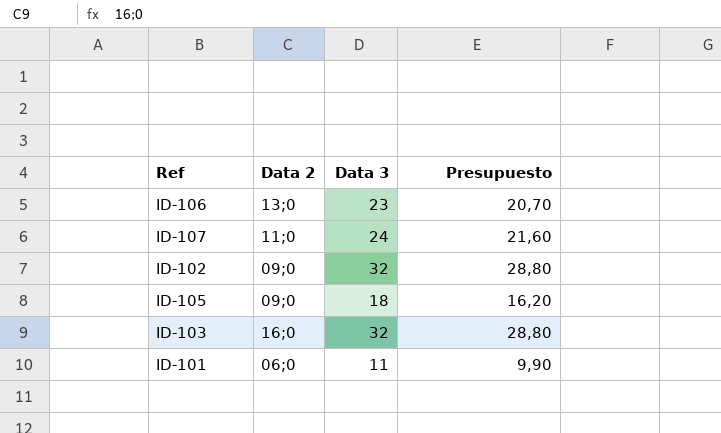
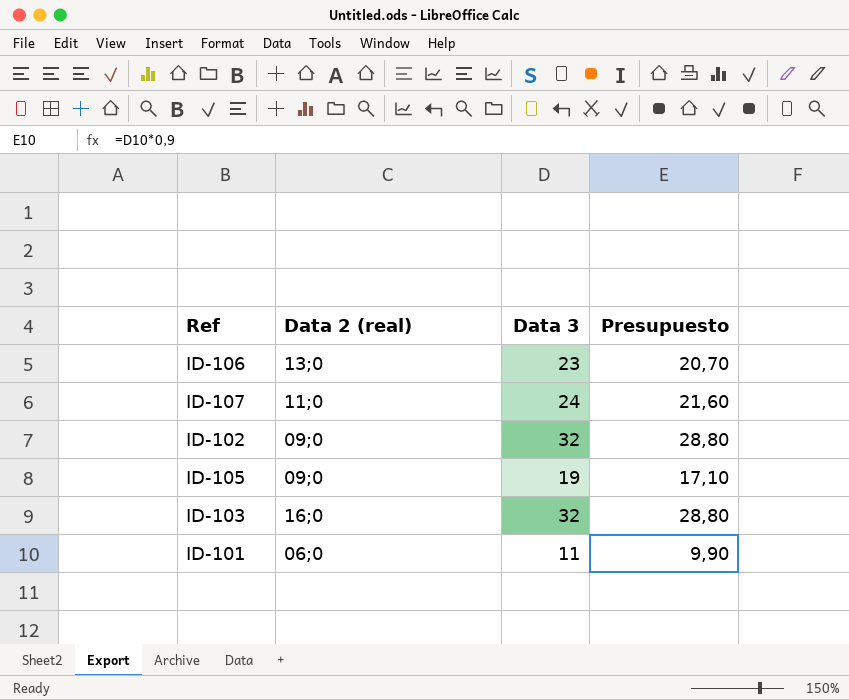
column name: Data 2 -> Data 2 (real)
ID-105 | Data 3: 18 -> 19
ID-105 | Presupuesto: 16,20 -> 17,10

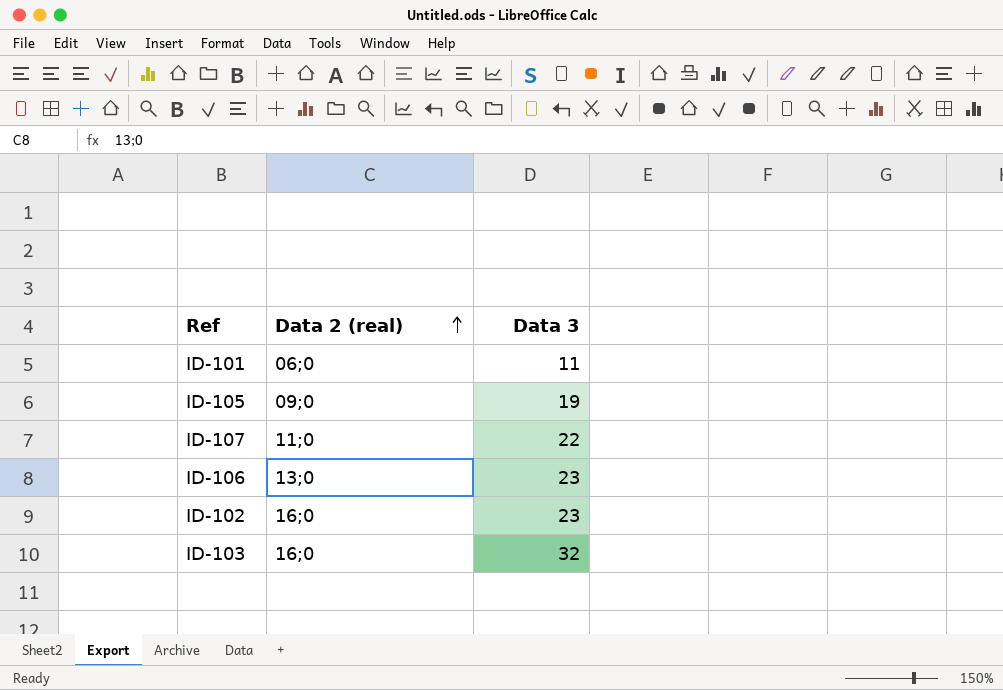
row order: none -> Data 2 (real) ascending
column Presupuesto | formula: [Data 3] * 0,9 -> none
ID-107 | Data 3: 24 -> 22
ID-102 | Data 2 (real): 09;0 -> 16;0
ID-102 | Data 3: 32 -> 23

